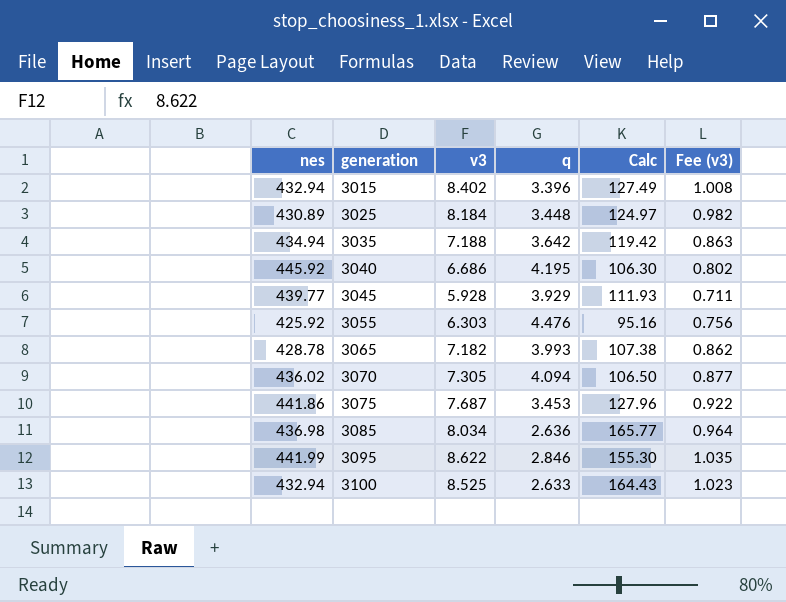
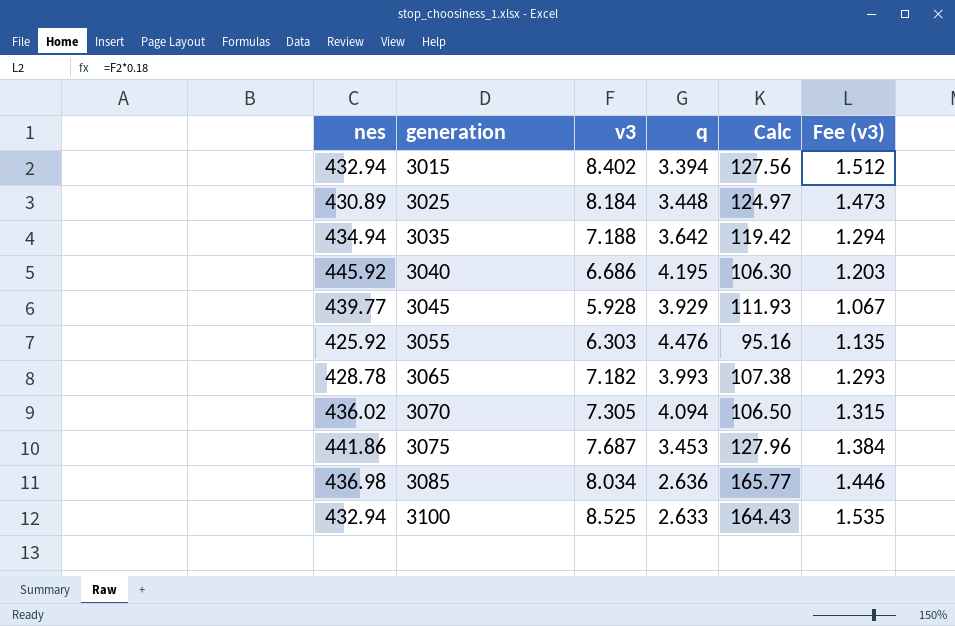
column Fee (v3) | formula: [v3] * 0.12 -> [v3] * 0.18
row 3095: 441.99 | 8.622 | 2.846 | 155.30 | 1.035 -> none
3015 | q: 3.396 -> 3.394
3015 | Calc: 127.49 -> 127.56

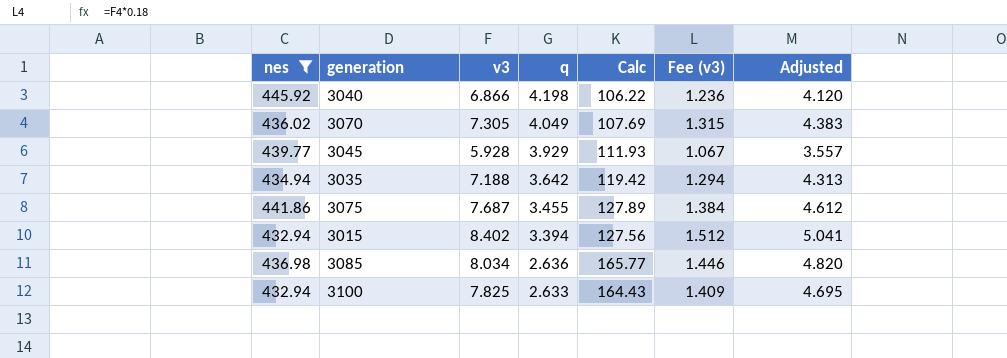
filter: none -> nes >= 432.94
row order: generation ascending -> q descending
column Adjusted | formula: none -> [v3] * 0.6
3040 | v3: 6.686 -> 6.866
3040 | q: 4.195 -> 4.198
3040 | Calc: 106.30 -> 106.22
3040 | Fee (v3): 1.203 -> 1.236
3070 | q: 4.094 -> 4.049
3070 | Calc: 106.50 -> 107.69
3075 | q: 3.453 -> 3.455
3075 | Calc: 127.96 -> 127.89
3100 | v3: 8.525 -> 7.825
3100 | Fee (v3): 1.535 -> 1.409

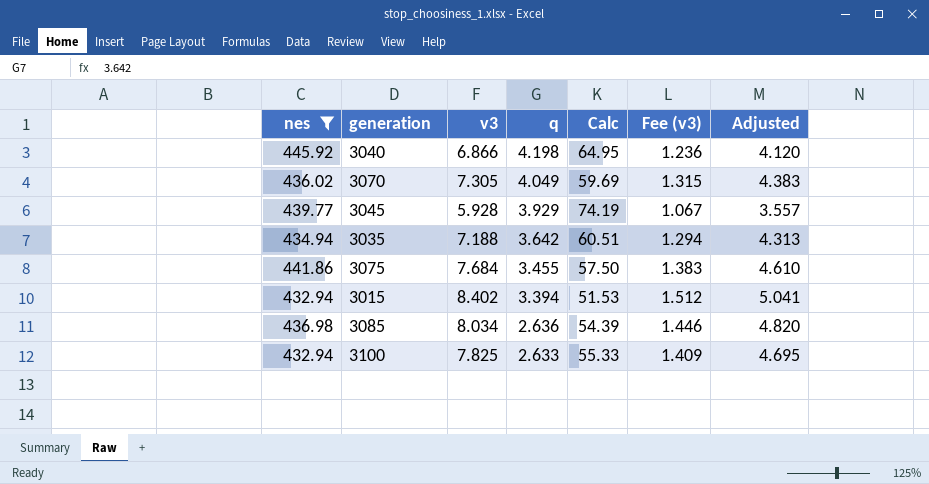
column Calc | formula: [nes] / [q] -> [nes] / [v3]
3075 | v3: 7.687 -> 7.684
3075 | Fee (v3): 1.384 -> 1.383
3075 | Adjusted: 4.612 -> 4.610

